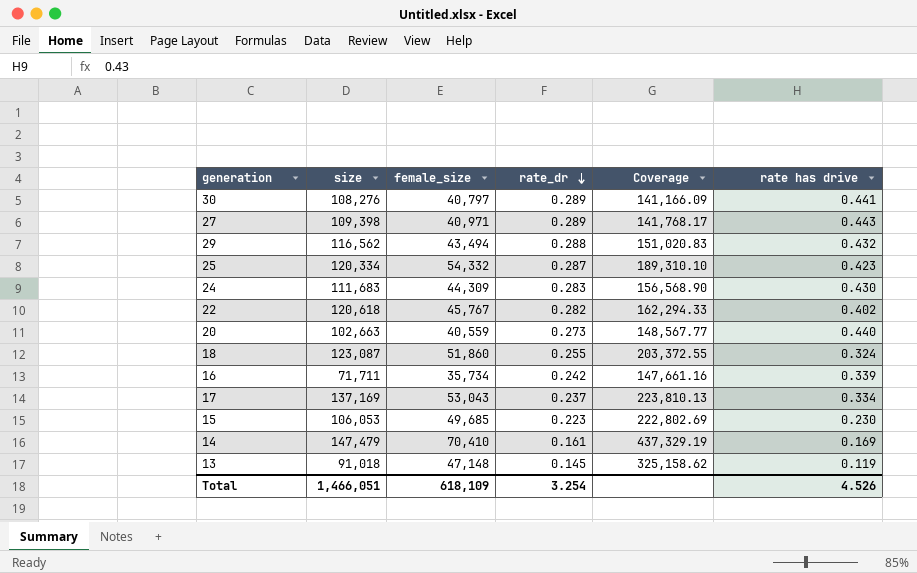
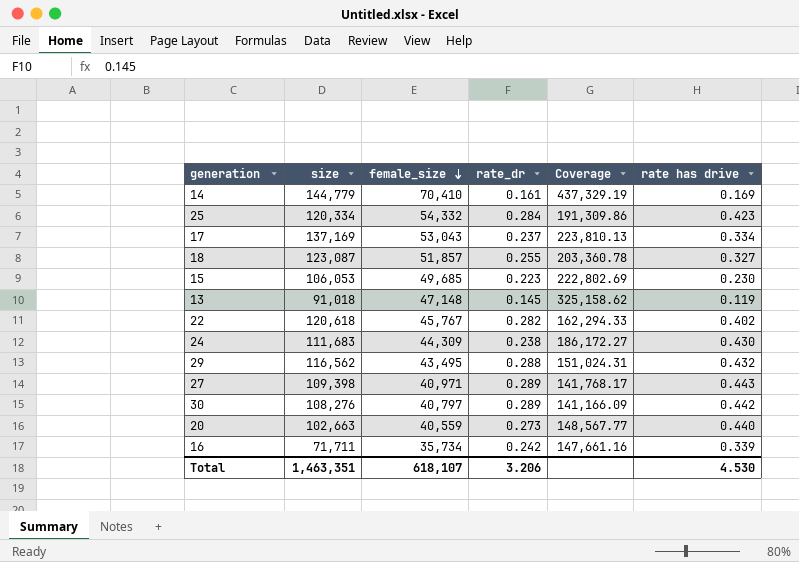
row order: rate_dr descending -> female_size descending
14 | size: 147,479 -> 144,779
25 | rate_dr: 0.287 -> 0.284
25 | Coverage: 189,310.10 -> 191,309.86
18 | female_size: 51,860 -> 51,857
18 | Coverage: 203,372.55 -> 203,360.78
18 | rate has drive: 0.324 -> 0.327
24 | rate_dr: 0.283 -> 0.238
24 | Coverage: 156,568.90 -> 186,172.27
29 | female_size: 43,494 -> 43,495
29 | Coverage: 151,020.83 -> 151,024.31
30 | rate has drive: 0.441 -> 0.442
Total | size: 1,466,051 -> 1,463,351
Total | female_size: 618,109 -> 618,107
Total | rate_dr: 3.254 -> 3.206
Total | rate has drive: 4.526 -> 4.530

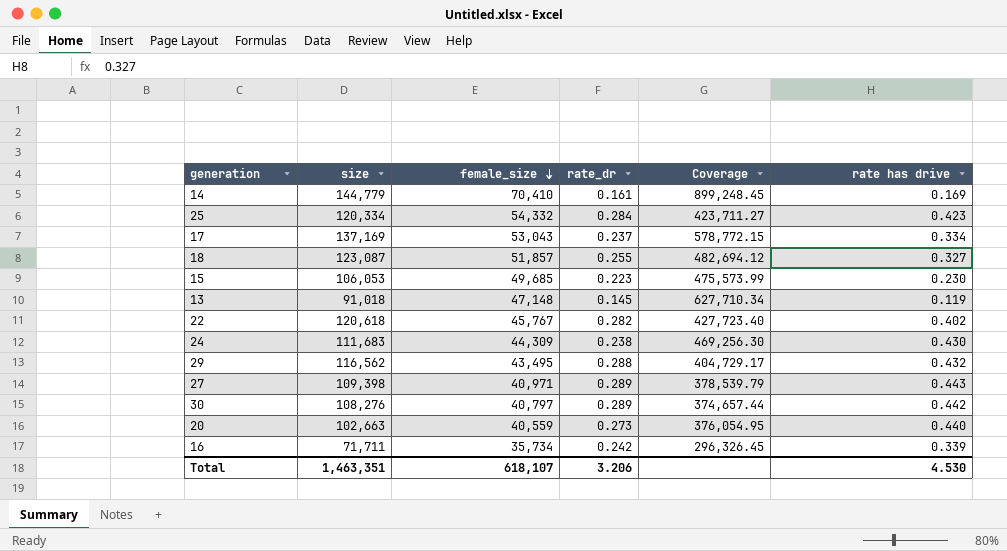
column Coverage | formula: [female_size] / [rate_dr] -> [size] / [rate_dr]

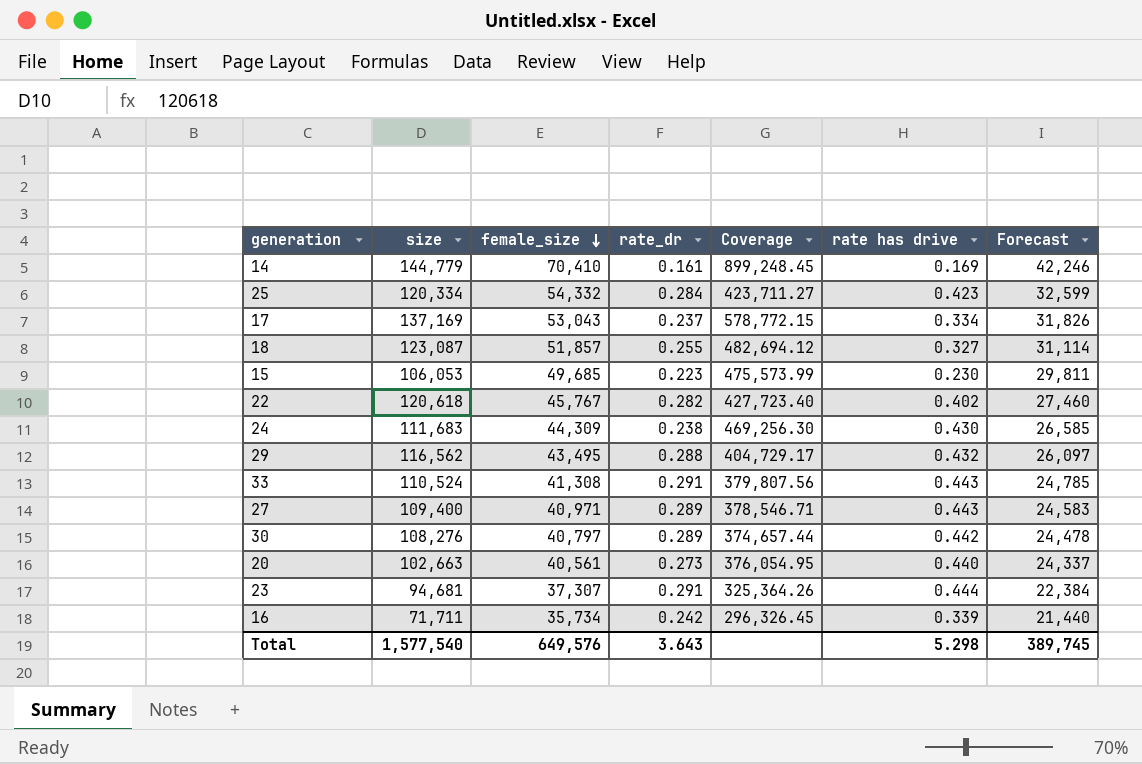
column Forecast | formula: none -> [female_size] * 0.6
row 13: 91,018 | 47,148 | 0.145 | 627,710.34 | 0.119 -> none
row 33: none -> 110,524 | 41,308 | 0.291 | 379,807.56 | 0.443 | 24,785
27 | size: 109,398 -> 109,400
27 | Coverage: 378,539.79 -> 378,546.71
20 | female_size: 40,559 -> 40,561
row 23: none -> 94,681 | 37,307 | 0.291 | 325,364.26 | 0.444 | 22,384
Total | size: 1,463,351 -> 1,577,540
Total | female_size: 618,107 -> 649,576
Total | rate_dr: 3.206 -> 3.643
Total | rate has drive: 4.530 -> 5.298

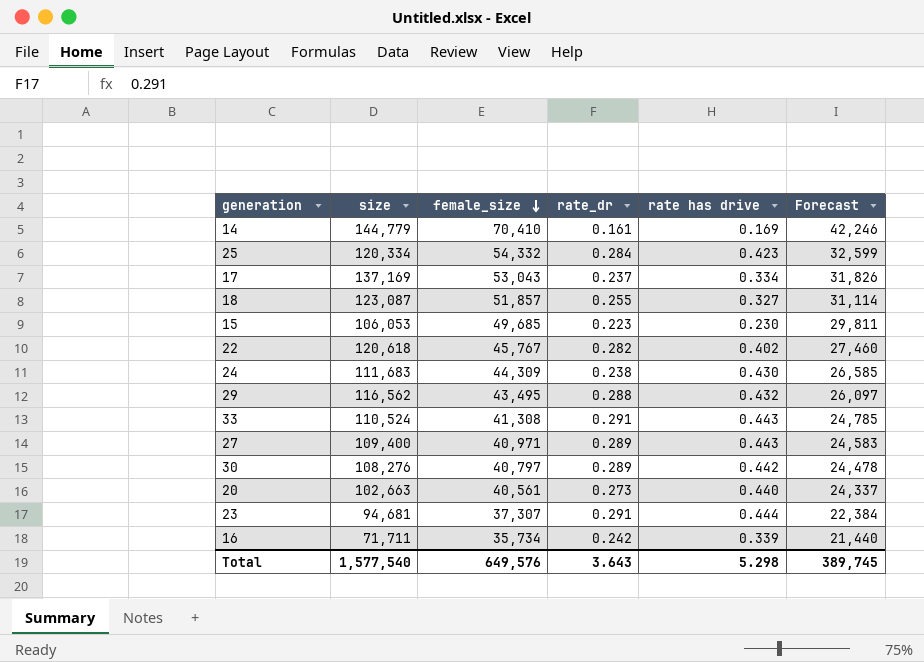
column Coverage | formula: [size] / [rate_dr] -> none

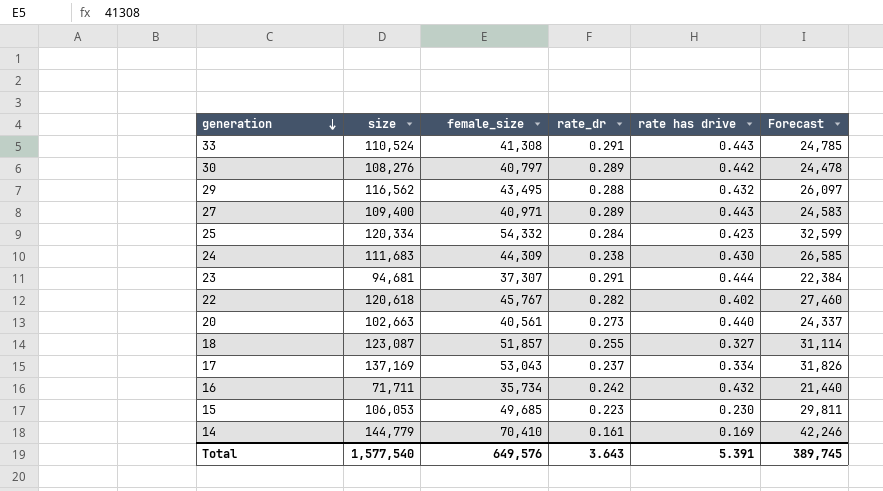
row order: female_size descending -> generation descending
16 | rate has drive: 0.339 -> 0.432
Total | rate has drive: 5.298 -> 5.391

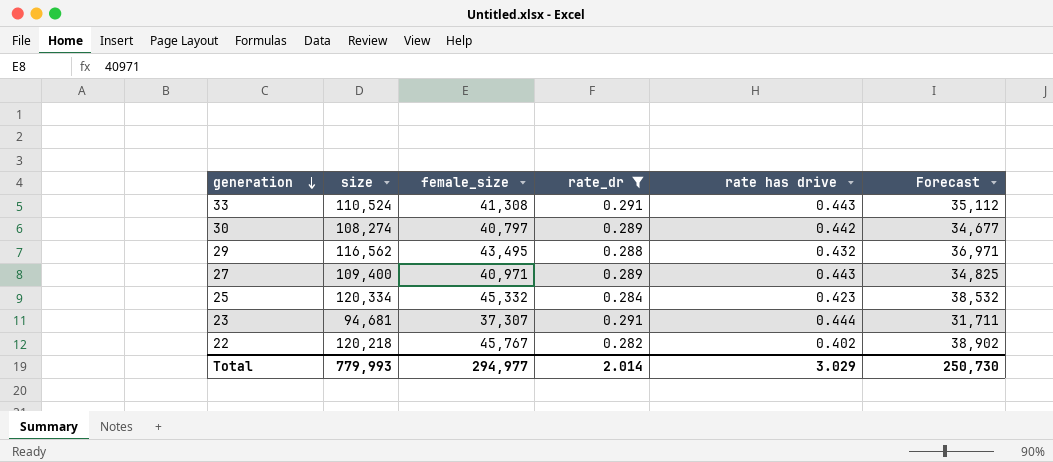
filter: none -> rate_dr >= 0.282
column Forecast | formula: [female_size] * 0.6 -> [female_size] * 0.85
30 | size: 108,276 -> 108,274
25 | female_size: 54,332 -> 45,332
22 | size: 120,618 -> 120,218
Total | size: 1,577,540 -> 779,993
Total | female_size: 649,576 -> 294,977
Total | rate_dr: 3.643 -> 2.014
Total | rate has drive: 5.391 -> 3.029
Total | Forecast: 389,745 -> 250,730

